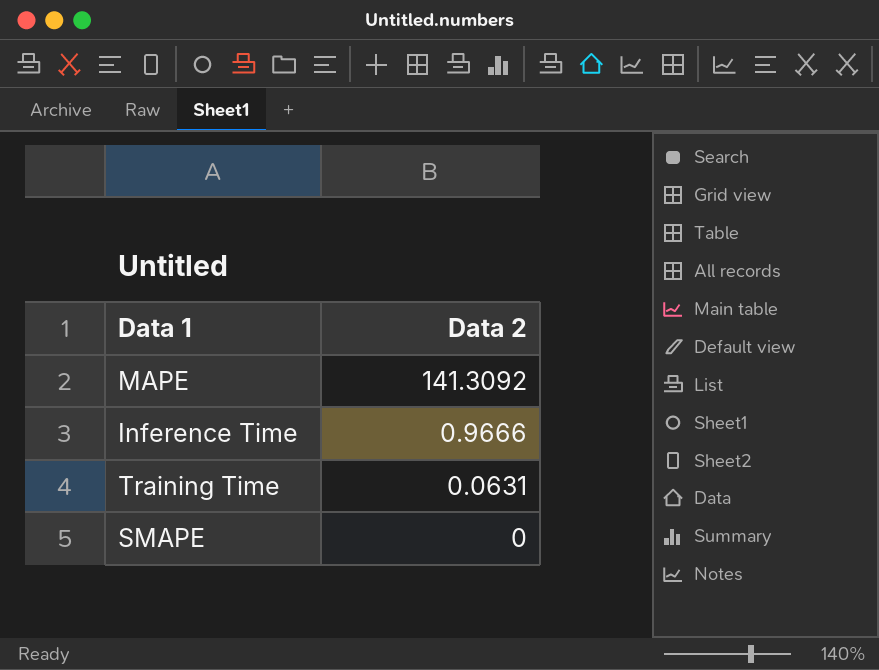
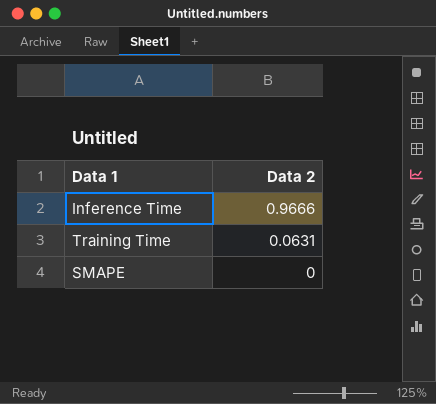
row MAPE: 141.3092 -> none

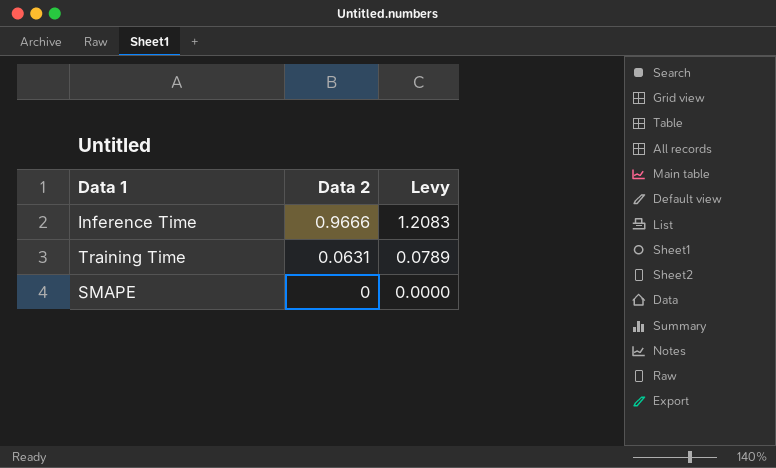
column Levy | formula: none -> [Data 2] * 1.25

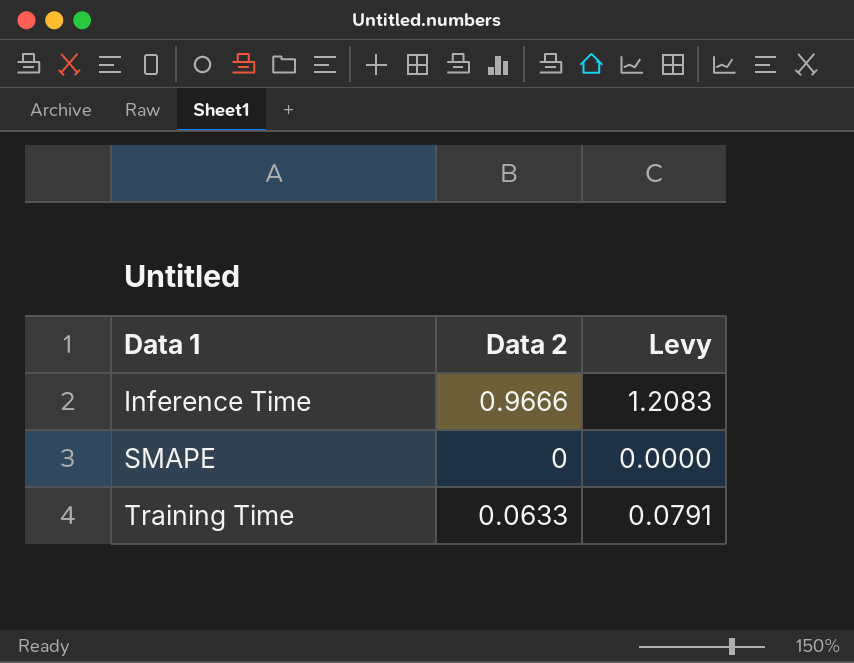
row order: Data 2 descending -> Data 1 ascending
Training Time | Data 2: 0.0631 -> 0.0633
Training Time | Levy: 0.0789 -> 0.0791

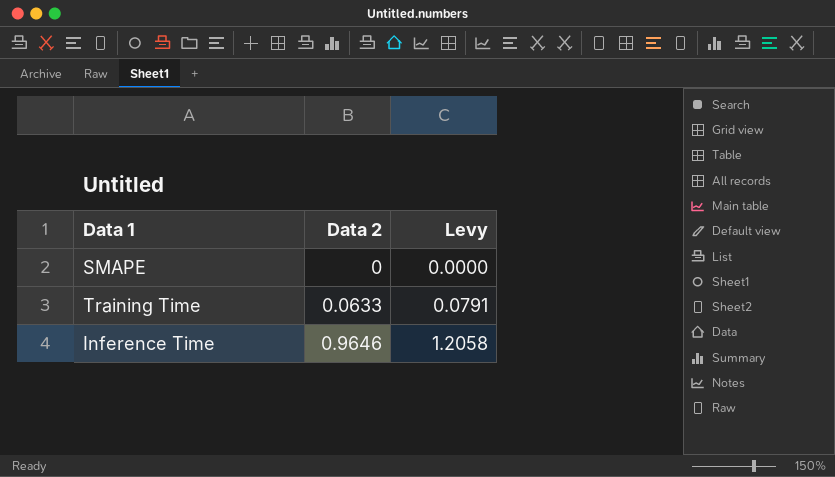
row order: Data 1 ascending -> Data 2 ascending
Inference Time | Data 2: 0.9666 -> 0.9646
Inference Time | Levy: 1.2083 -> 1.2058

